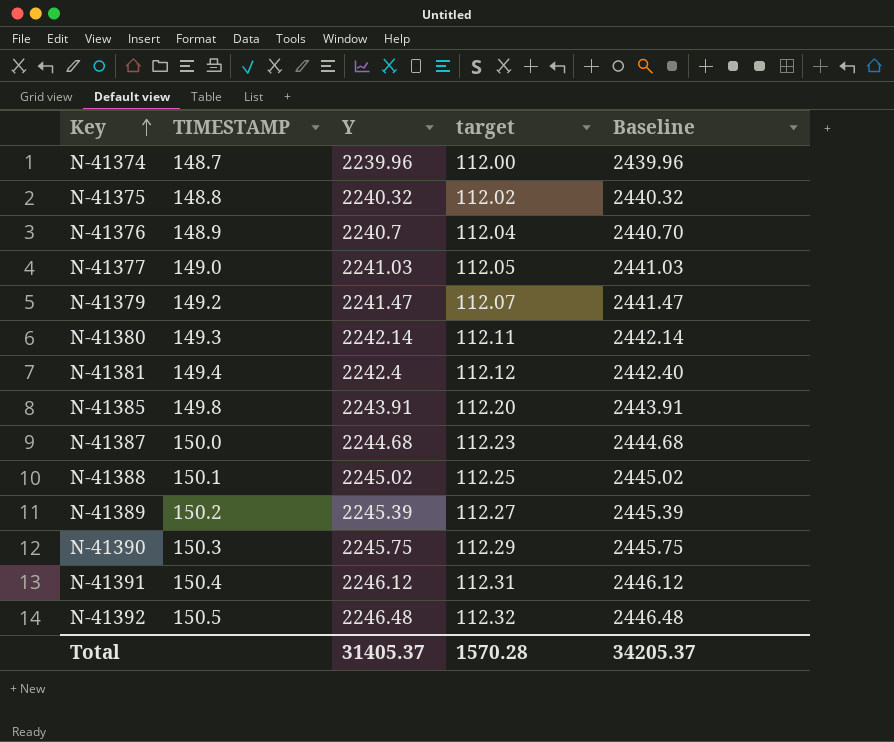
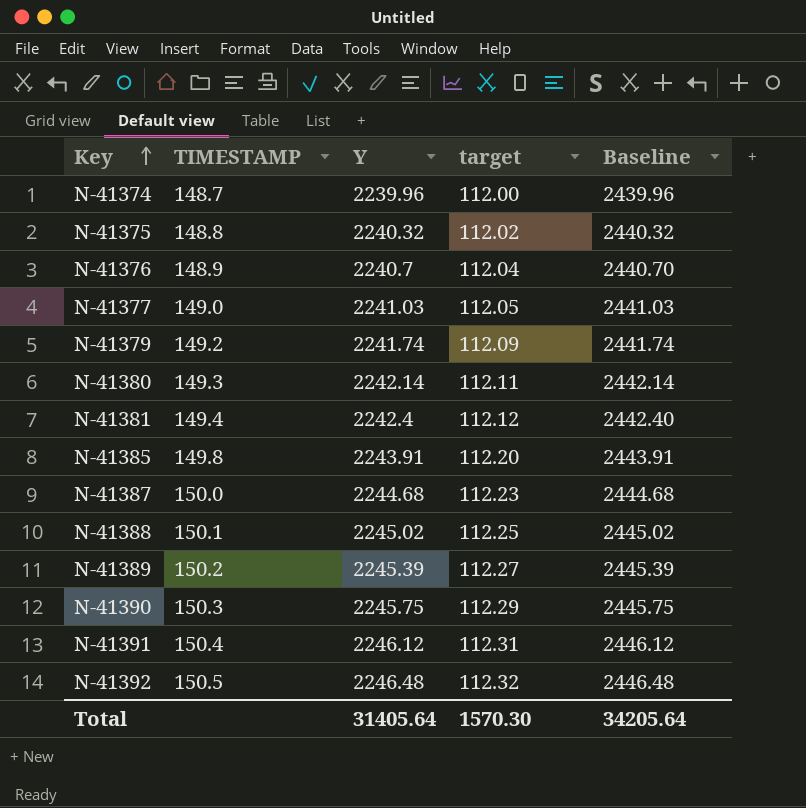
N-41379 | Y: 2241.47 -> 2241.74
N-41379 | target: 112.07 -> 112.09
N-41379 | Baseline: 2441.47 -> 2441.74
Total | Y: 31405.37 -> 31405.64
Total | target: 1570.28 -> 1570.30
Total | Baseline: 34205.37 -> 34205.64

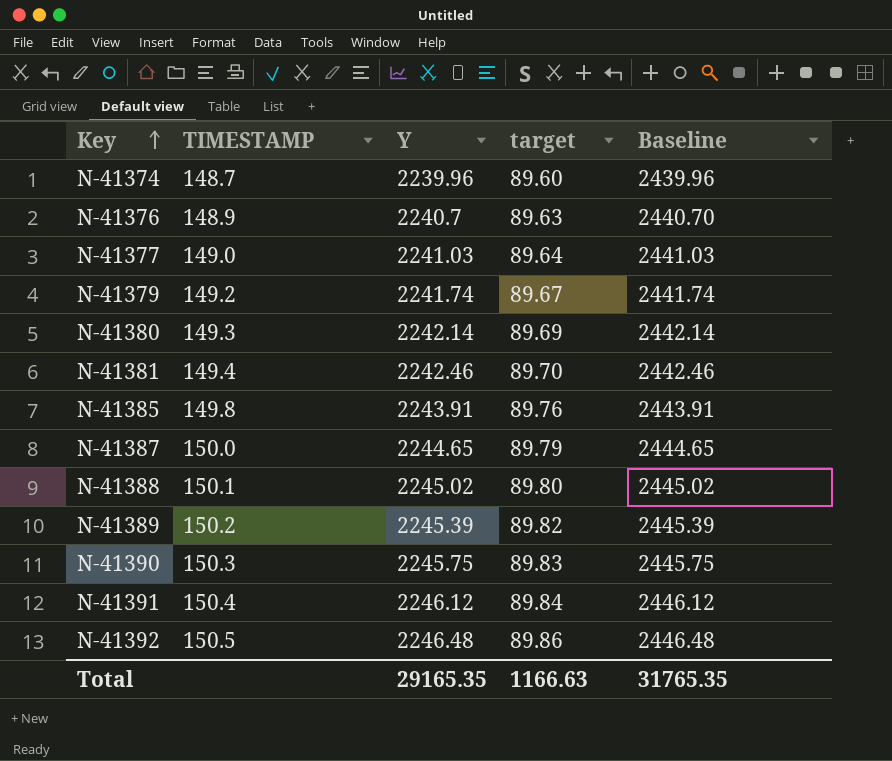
column target | formula: [Y] * 0.05 -> [Y] * 0.04
row N-41375: 148.8 | 2240.32 | 112.02 | 2440.32 -> none
N-41381 | Y: 2242.4 -> 2242.46
N-41381 | Baseline: 2442.40 -> 2442.46
N-41387 | Y: 2244.68 -> 2244.65
N-41387 | Baseline: 2444.68 -> 2444.65
Total | Y: 31405.64 -> 29165.35
Total | target: 1570.30 -> 1166.63
Total | Baseline: 34205.64 -> 31765.35

